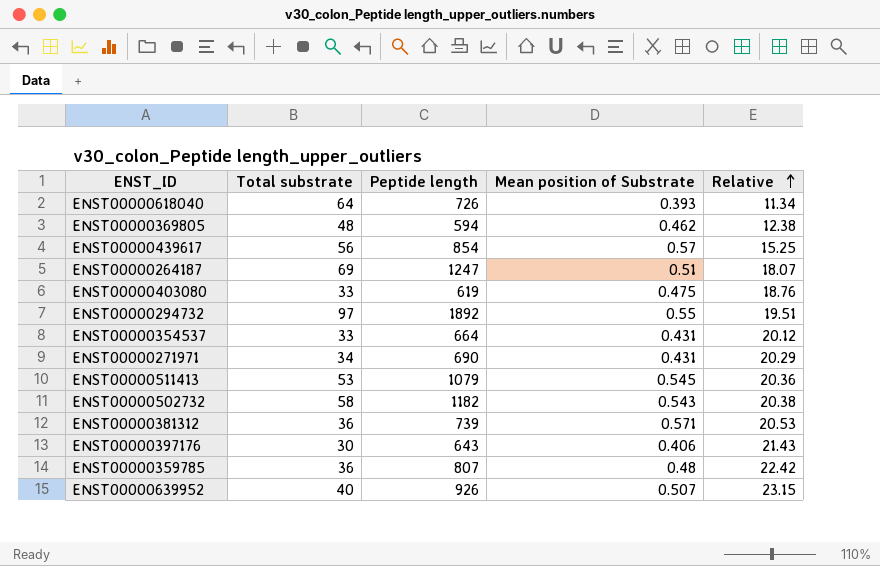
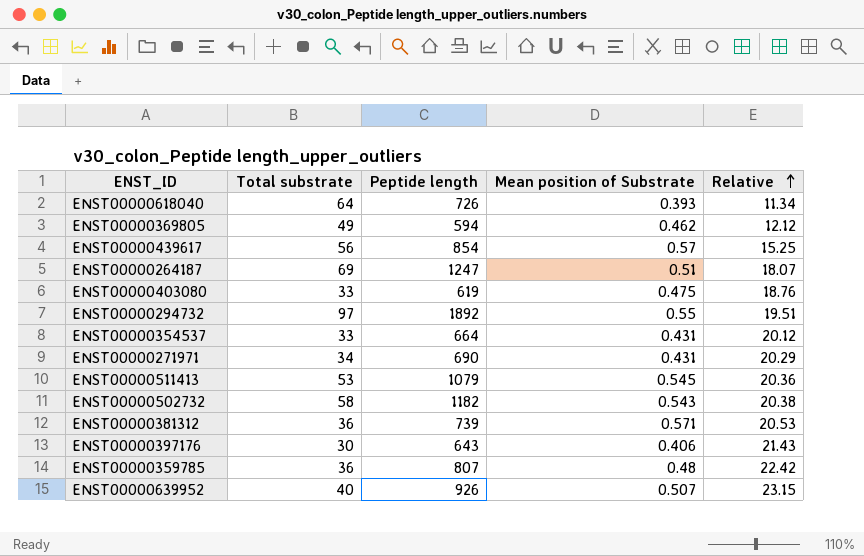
ENST00000369805 | Total substrate: 48 -> 49
ENST00000369805 | Relative: 12.38 -> 12.12

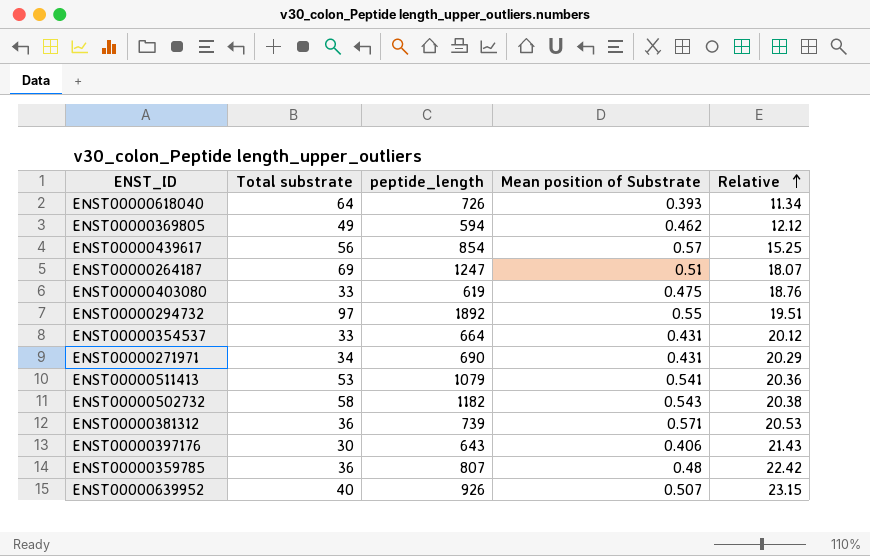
column name: Peptide length -> peptide_length
ENST00000511413 | Mean position of Substrate: 0.545 -> 0.541

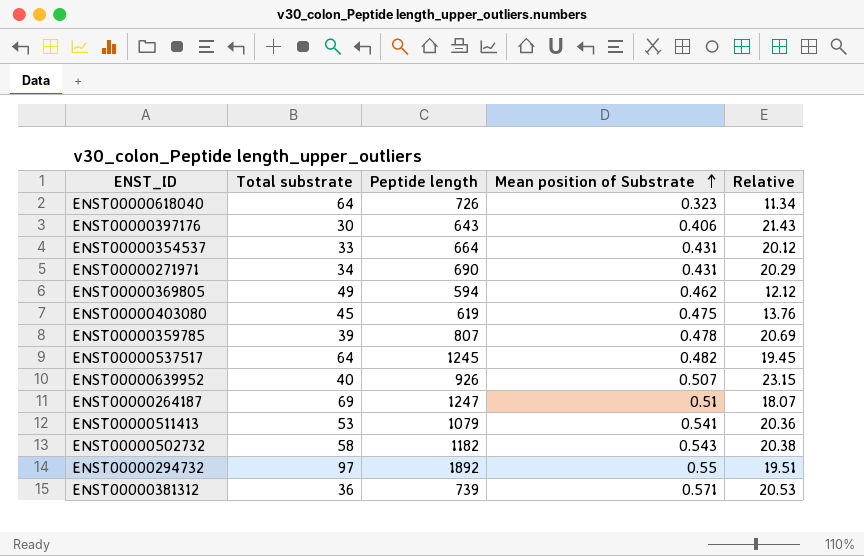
row order: Relative ascending -> Mean position of Substrate ascending
column name: peptide_length -> Peptide length
row ENST00000439617: 56 | 854 | 0.57 | 15.25 -> none
ENST00000618040 | Mean position of Substrate: 0.393 -> 0.323
ENST00000403080 | Total substrate: 33 -> 45
ENST00000403080 | Relative: 18.76 -> 13.76
ENST00000359785 | Total substrate: 36 -> 39
ENST00000359785 | Mean position of Substrate: 0.48 -> 0.478
ENST00000359785 | Relative: 22.42 -> 20.69
row ENST00000537517: none -> 64 | 1245 | 0.482 | 19.45

